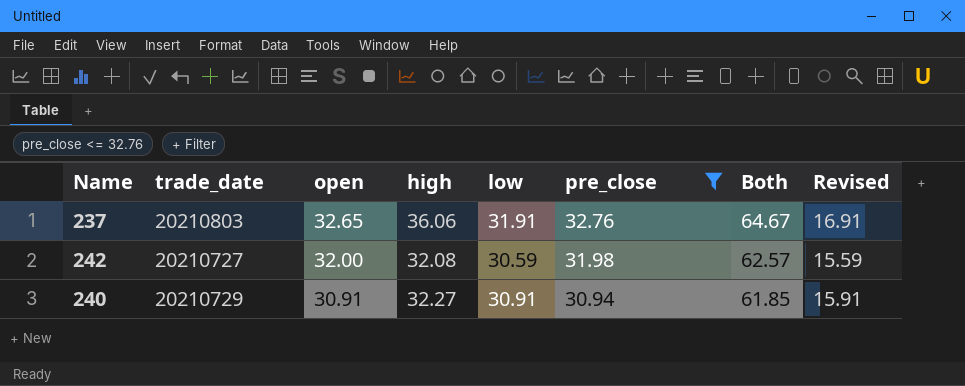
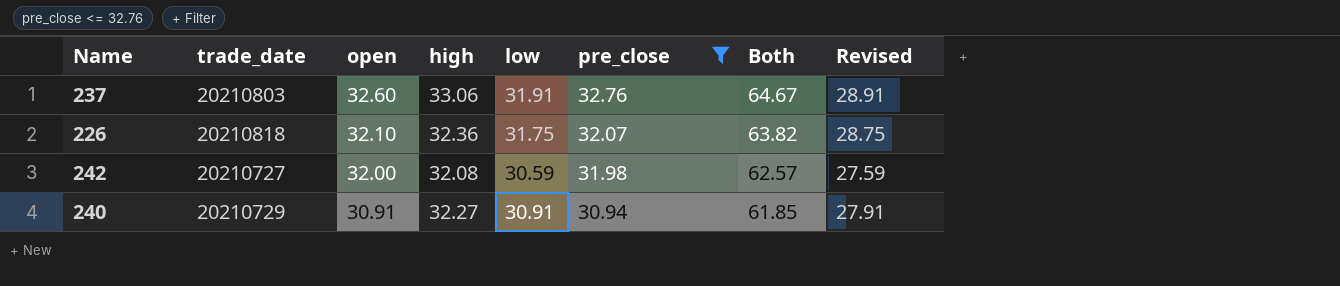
column Revised | formula: [low] - 15 -> [low] - 3
237 | open: 32.65 -> 32.60
237 | high: 36.06 -> 33.06
row 226: none -> 20210818 | 32.10 | 32.36 | 31.75 | 32.07 | 63.82 | 28.75

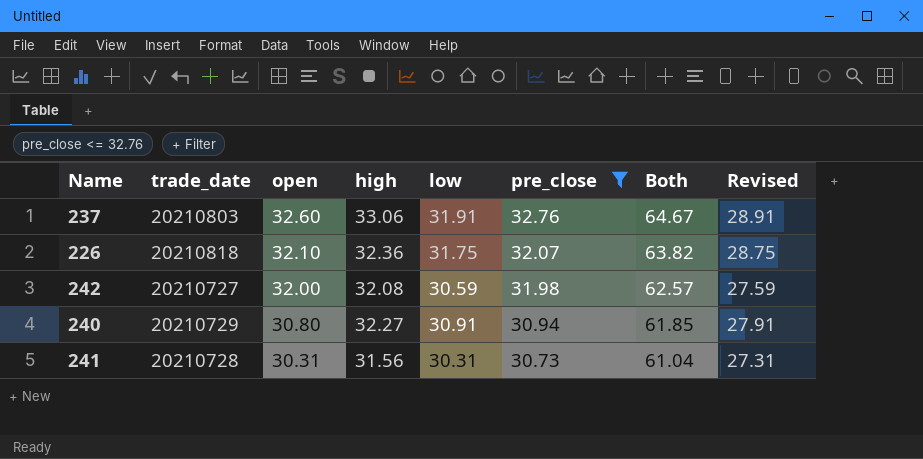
240 | open: 30.91 -> 30.80
row 241: none -> 20210728 | 30.31 | 31.56 | 30.31 | 30.73 | 61.04 | 27.31

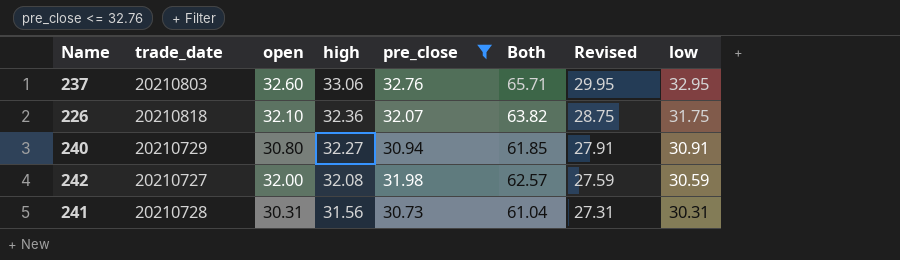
row order: open descending -> high descending
column low | position: 5 -> 8
237 | Both: 64.67 -> 65.71
237 | Revised: 28.91 -> 29.95
237 | low: 31.91 -> 32.95

